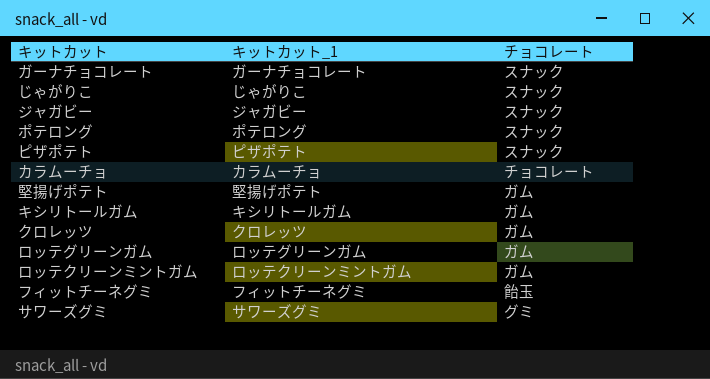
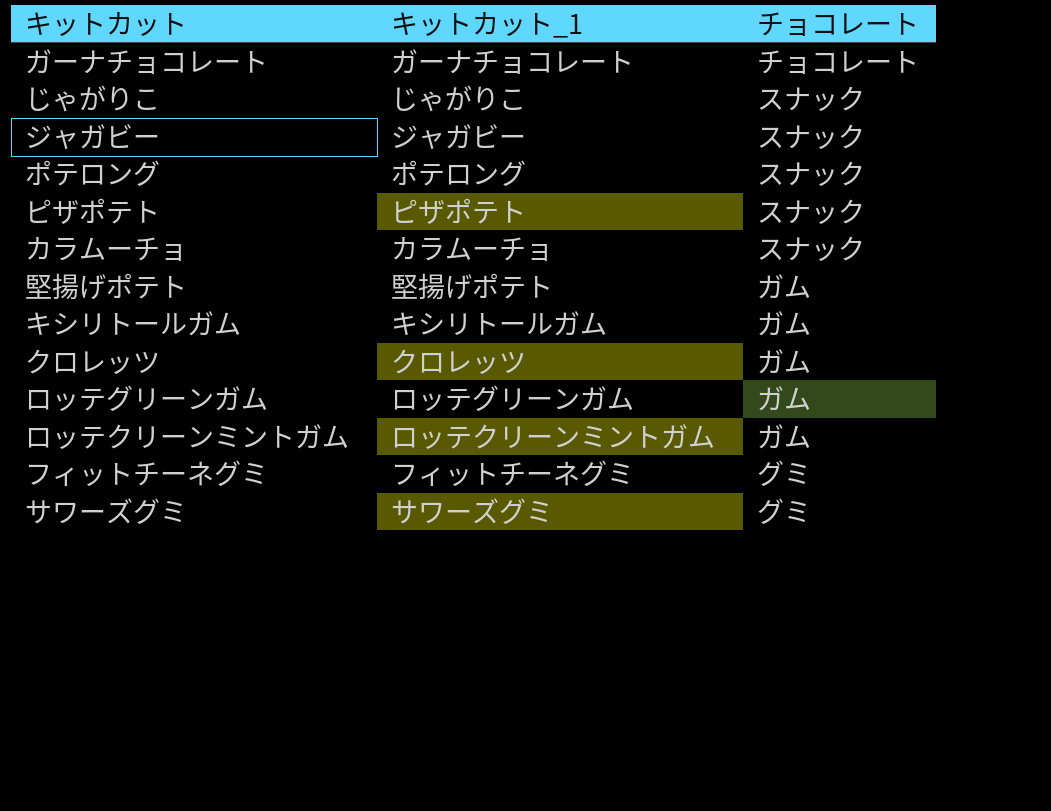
ガーナチョコレート | チョコレート: スナック -> チョコレート
カラムーチョ | チョコレート: チョコレート -> スナック
フィットチーネグミ | チョコレート: 飴玉 -> グミ

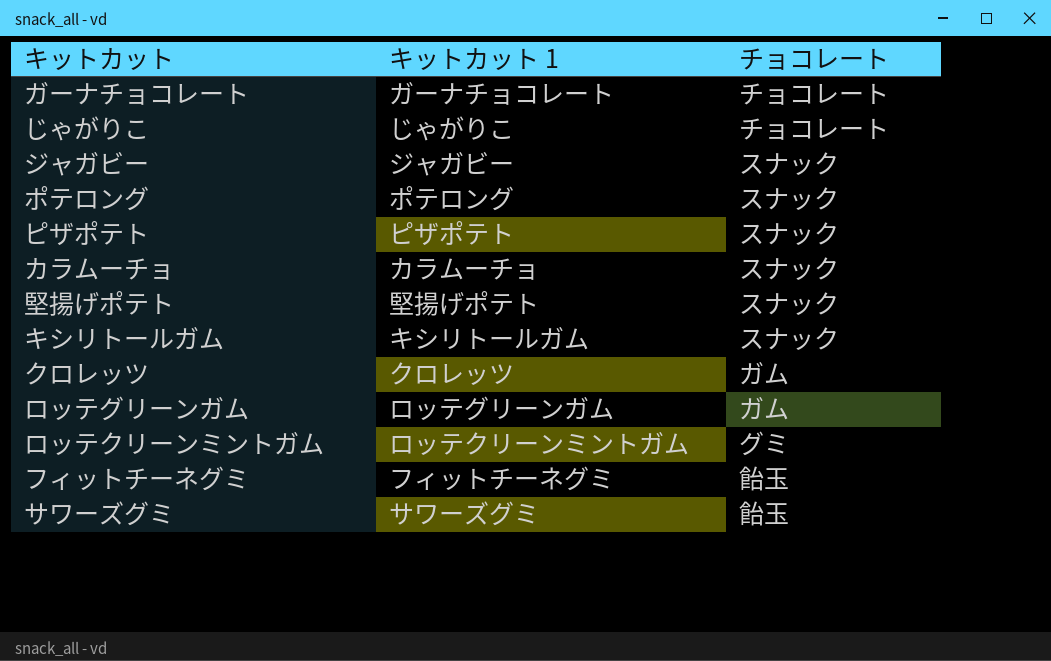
column name: キットカット_1 -> キットカット 1
じゃがりこ | チョコレート: スナック -> チョコレート
堅揚げポテト | チョコレート: ガム -> スナック
キシリトールガム | チョコレート: ガム -> スナック
ロッテクリーンミントガム | チョコレート: ガム -> グミ
フィットチーネグミ | チョコレート: グミ -> 飴玉
サワーズグミ | チョコレート: グミ -> 飴玉

